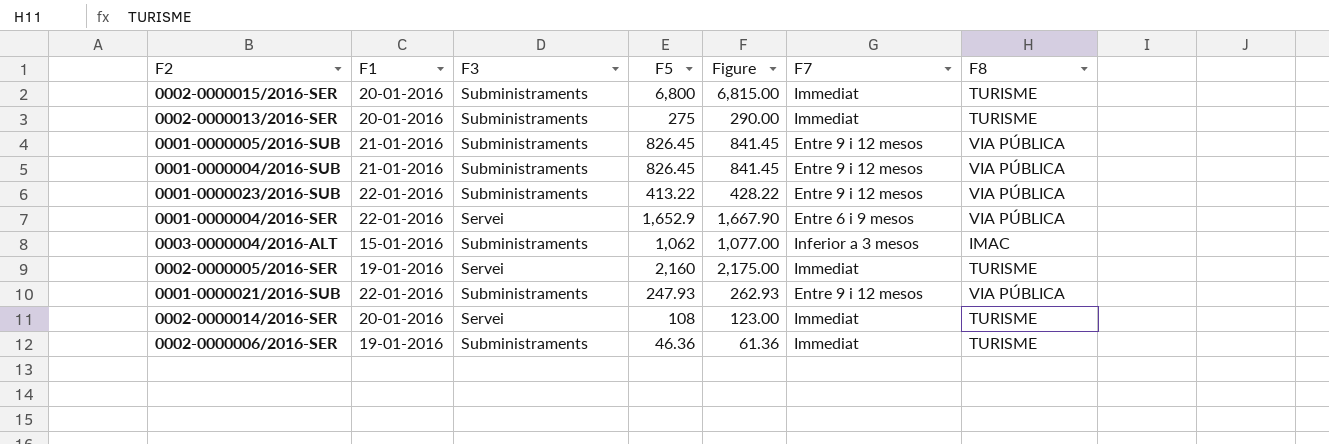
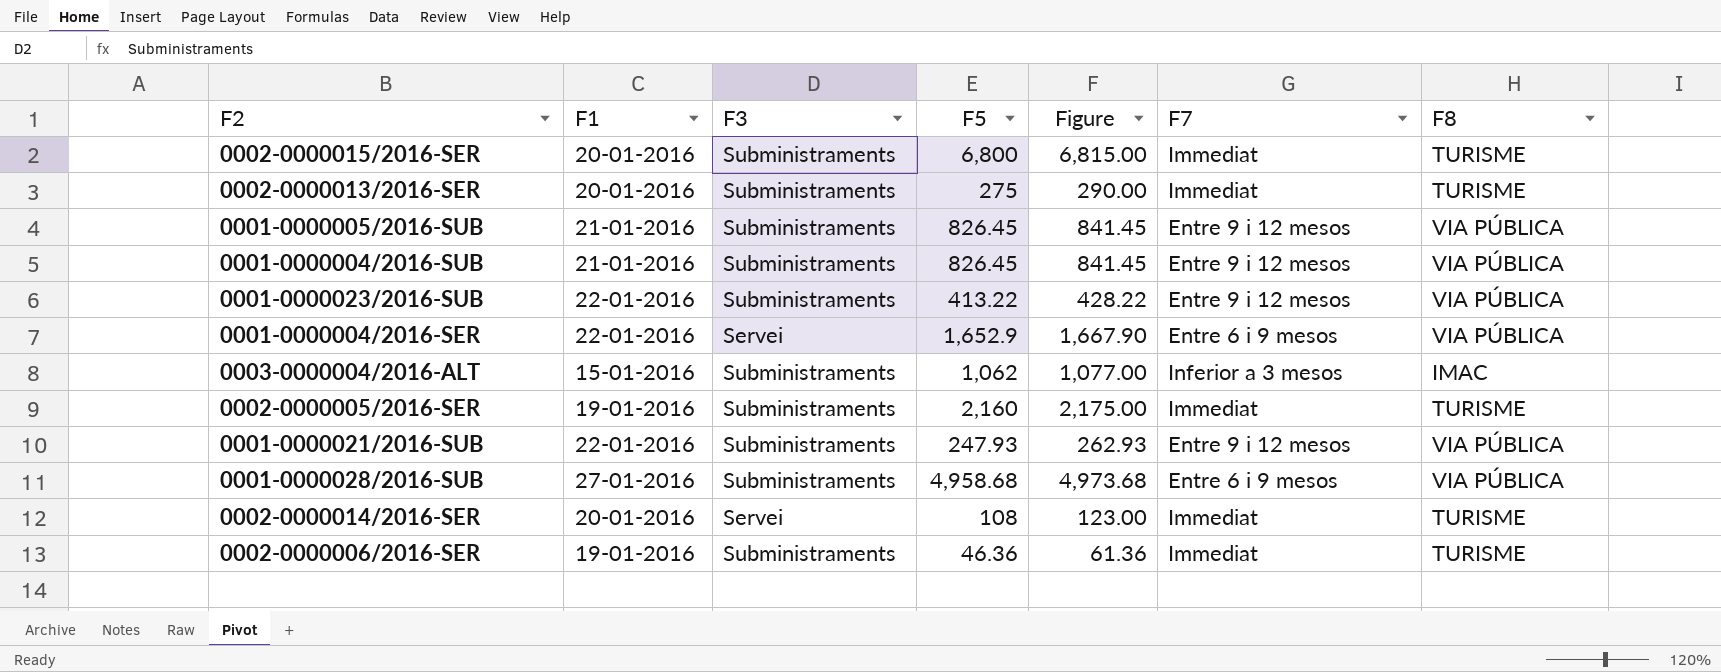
0002-0000005/2016-SER | F3: Servei -> Subministraments
row 0001-0000028/2016-SUB: none -> 27-01-2016 | Subministraments | 4,958.68 | 4,973.68 | Entre 6 i 9 mesos | VIA PÚBLICA

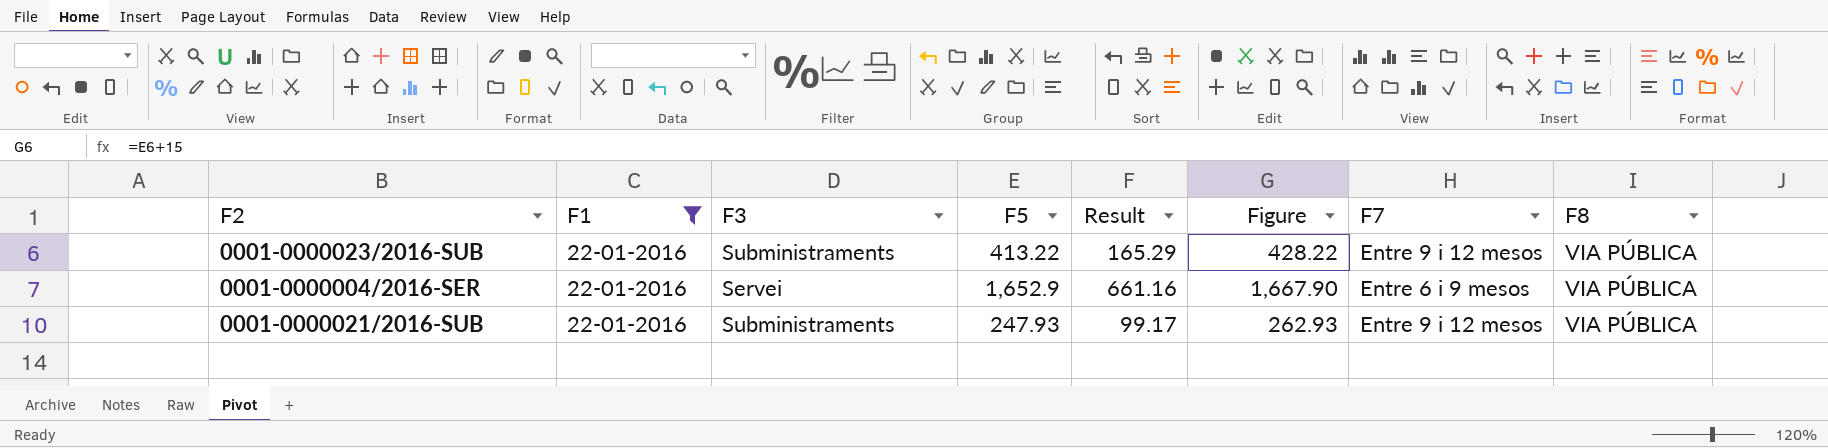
filter: none -> F1 = 22-01-2016
column Result | formula: none -> [F5] * 0.4

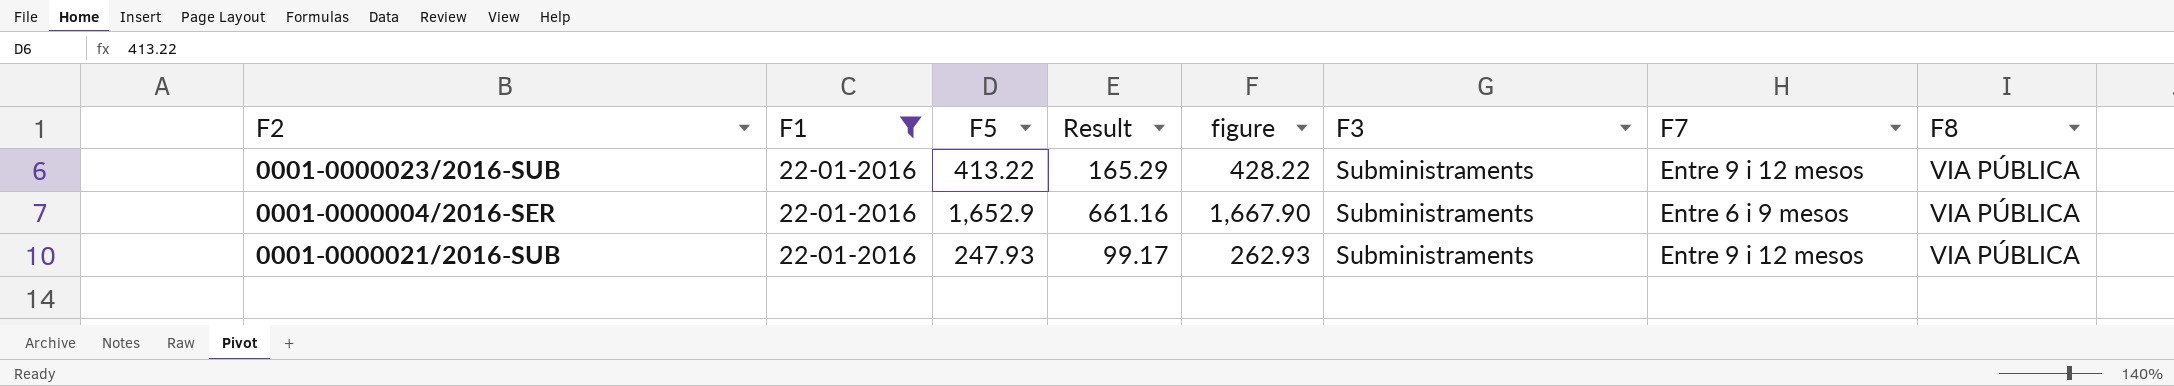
column name: Figure -> figure
column F3 | position: 3 -> 6
0001-0000004/2016-SER | F3: Servei -> Subministraments

